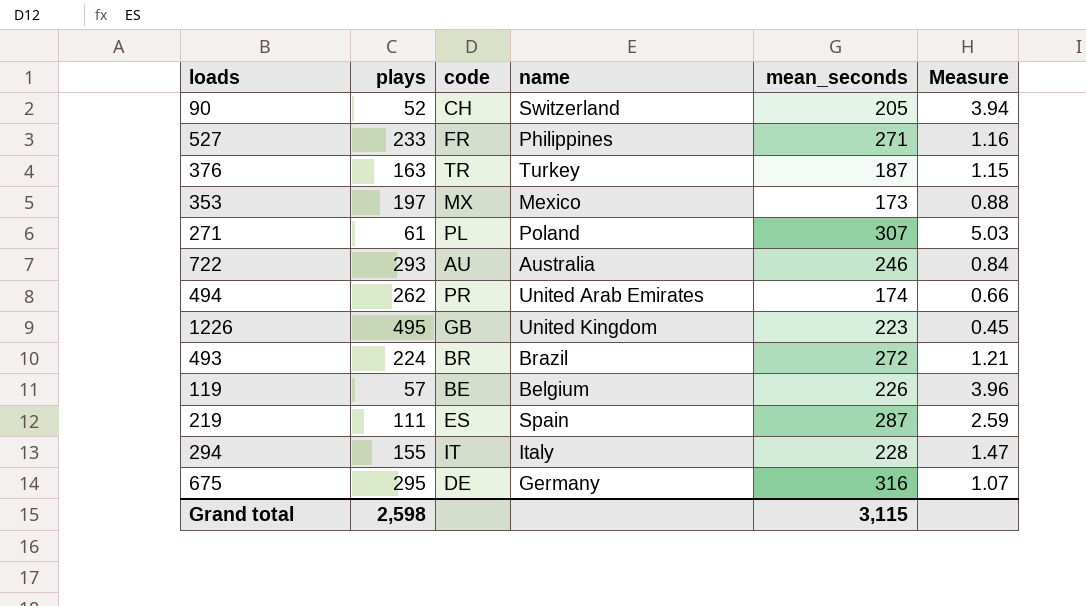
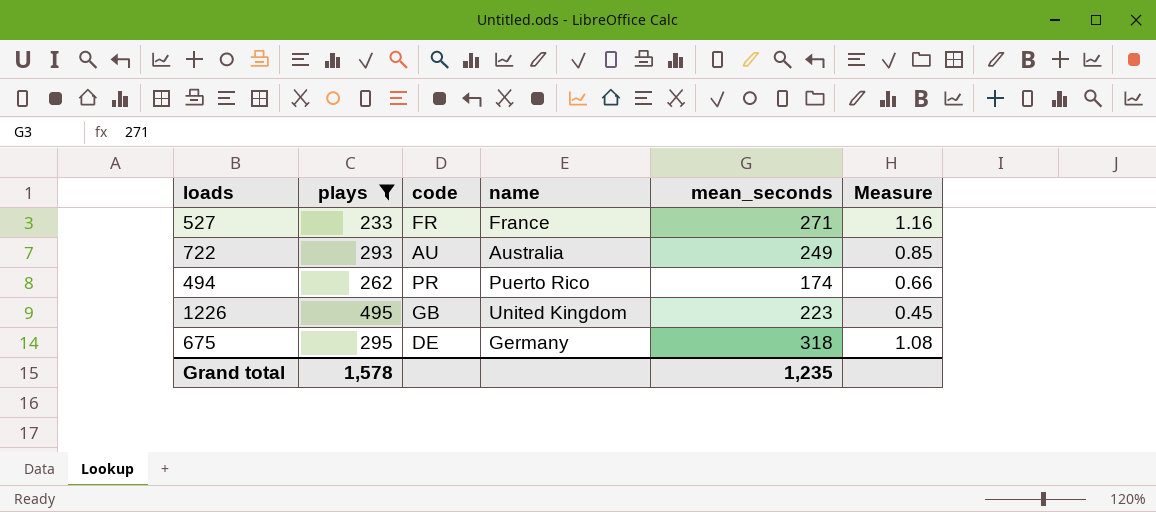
filter: none -> plays >= 233
527 | name: Philippines -> France
722 | mean_seconds: 246 -> 249
722 | Measure: 0.84 -> 0.85
494 | name: United Arab Emirates -> Puerto Rico
675 | mean_seconds: 316 -> 318
675 | Measure: 1.07 -> 1.08
Grand total | plays: 2,598 -> 1,578
Grand total | mean_seconds: 3,115 -> 1,235

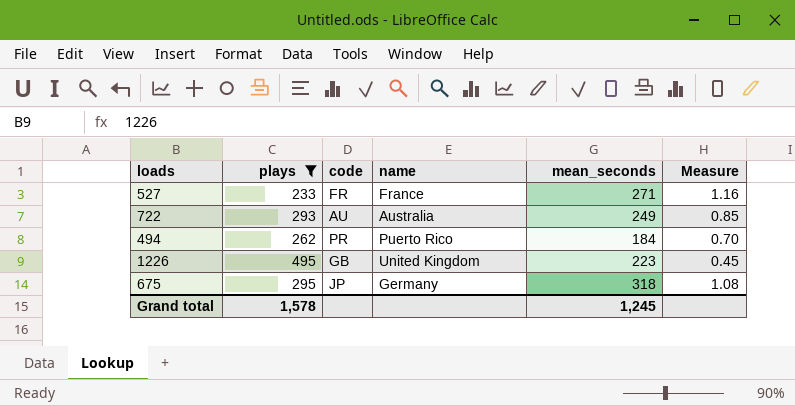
494 | mean_seconds: 174 -> 184
494 | Measure: 0.66 -> 0.70
675 | code: DE -> JP
Grand total | mean_seconds: 1,235 -> 1,245

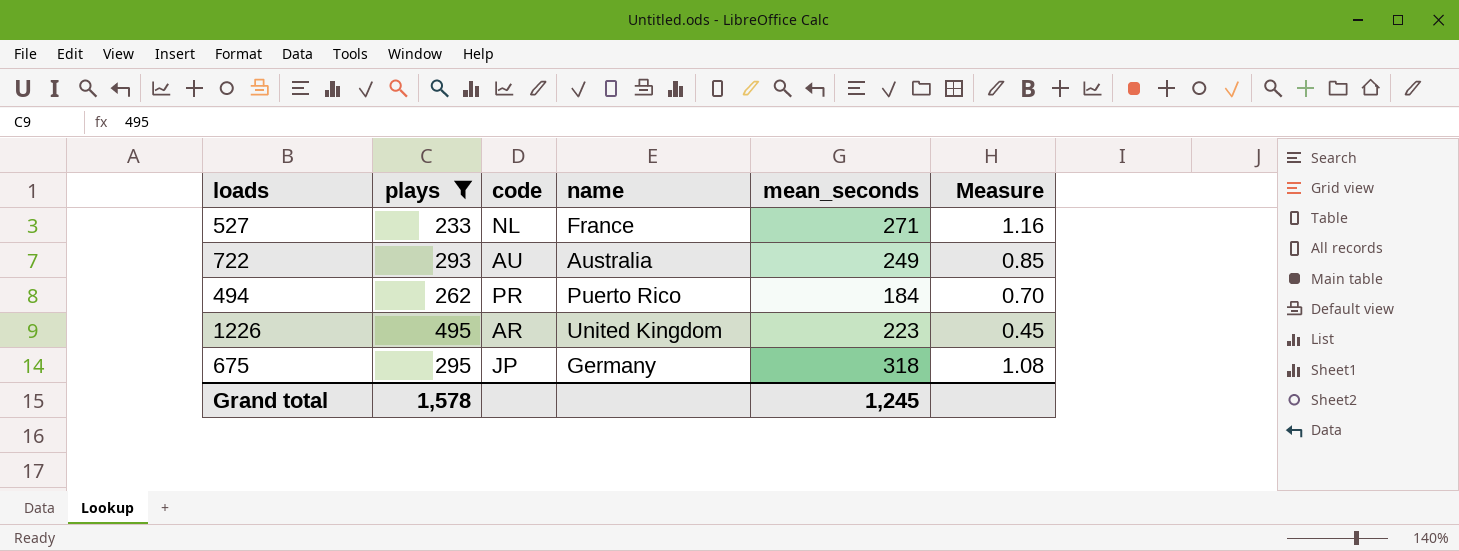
527 | code: FR -> NL
1226 | code: GB -> AR

